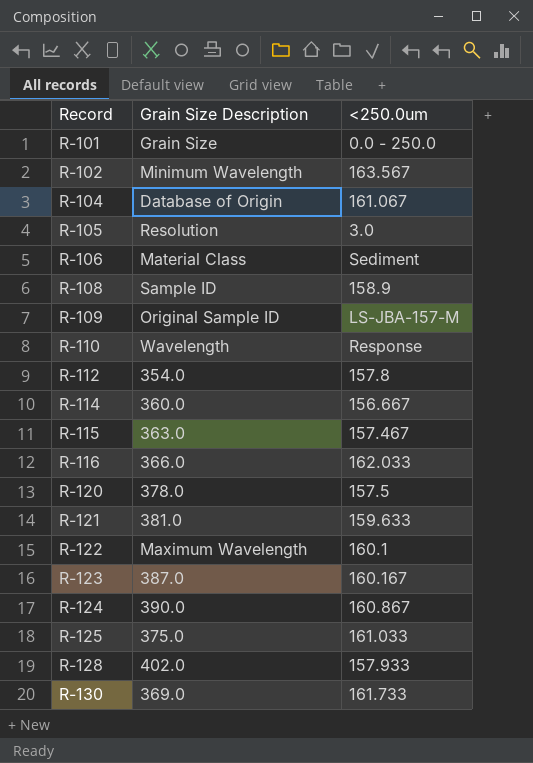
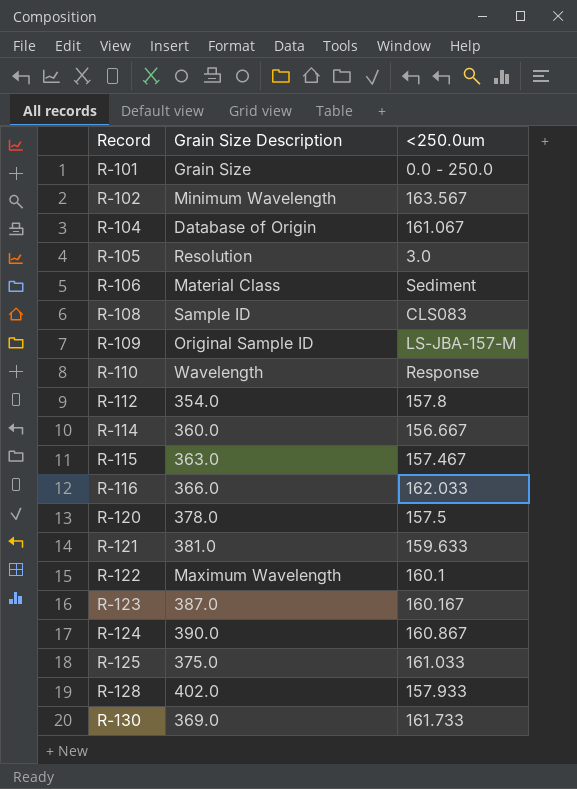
R-108 | <250.0um: 158.9 -> CLS083

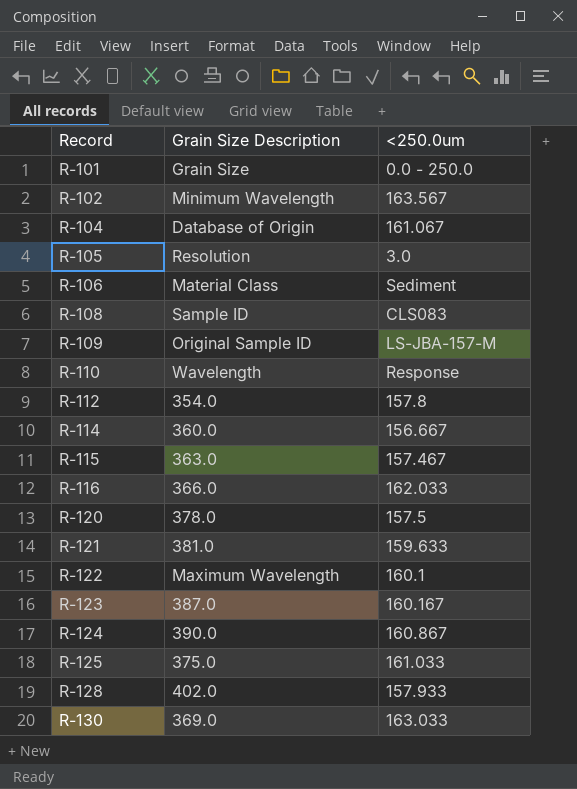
R-130 | <250.0um: 161.733 -> 163.033

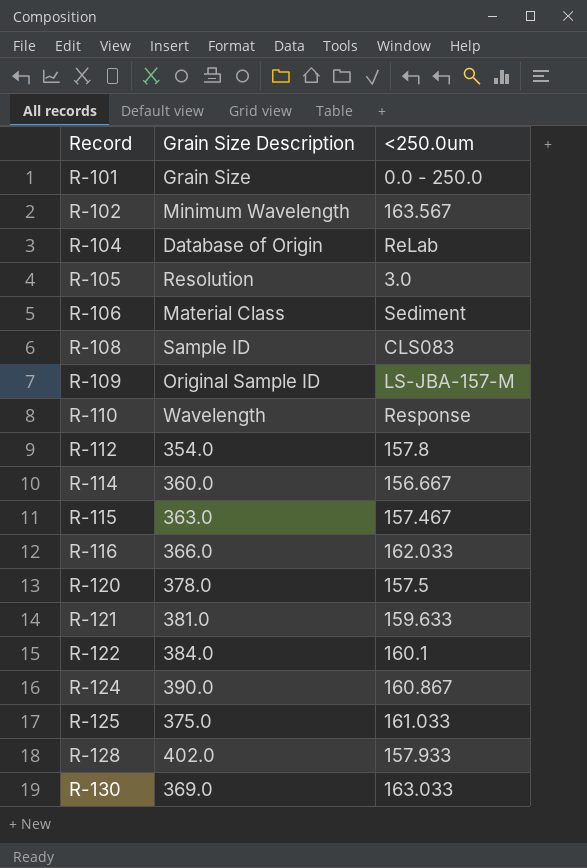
row R-123: 387.0 | 160.167 -> none
R-104 | <250.0um: 161.067 -> ReLab
R-122 | Grain Size Description: Maximum Wavelength -> 384.0

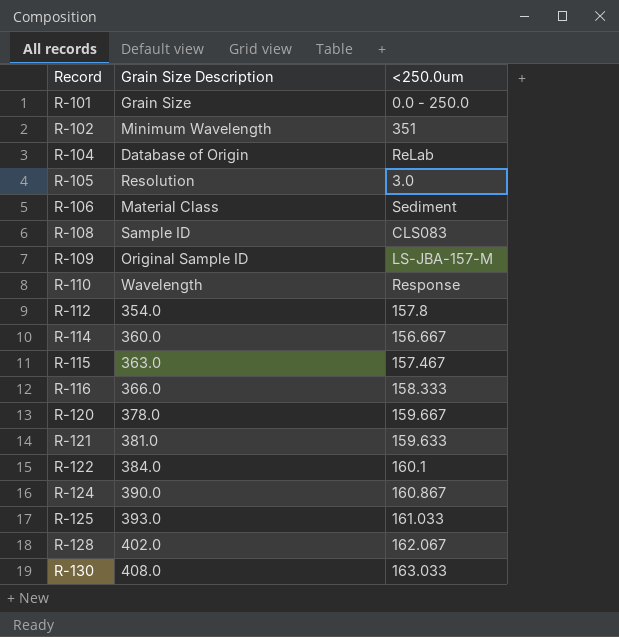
R-102 | <250.0um: 163.567 -> 351
R-116 | <250.0um: 162.033 -> 158.333
R-120 | <250.0um: 157.5 -> 159.667
R-125 | Grain Size Description: 375.0 -> 393.0
R-128 | <250.0um: 157.933 -> 162.067
R-130 | Grain Size Description: 369.0 -> 408.0

